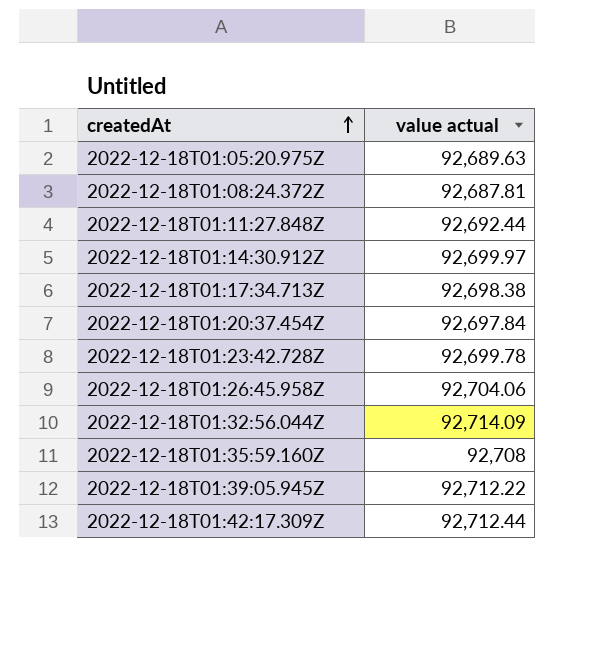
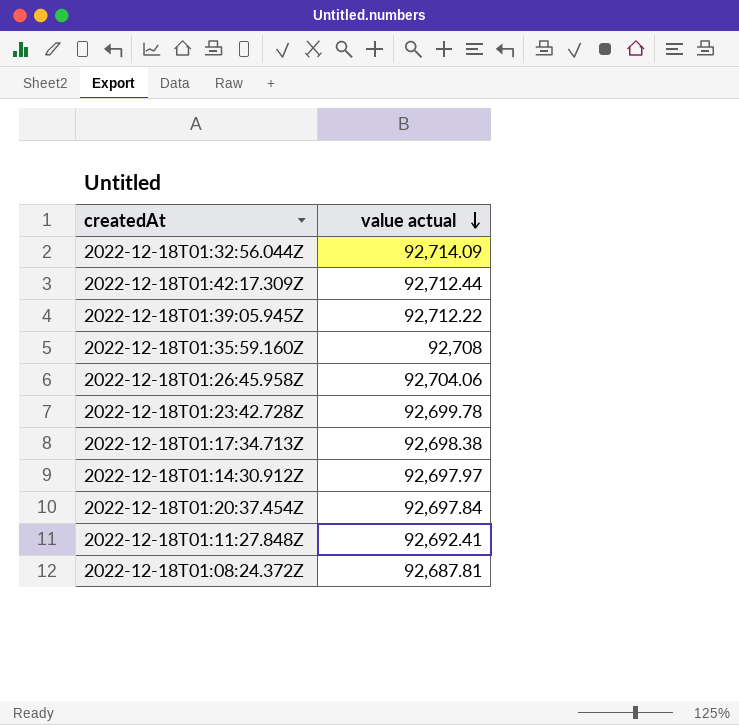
row order: createdAt ascending -> value actual descending
row 2022-12-18T01:05:20.975Z: 92,689.63 -> none
2022-12-18T01:14:30.912Z | value actual: 92,699.97 -> 92,697.97
2022-12-18T01:11:27.848Z | value actual: 92,692.44 -> 92,692.41

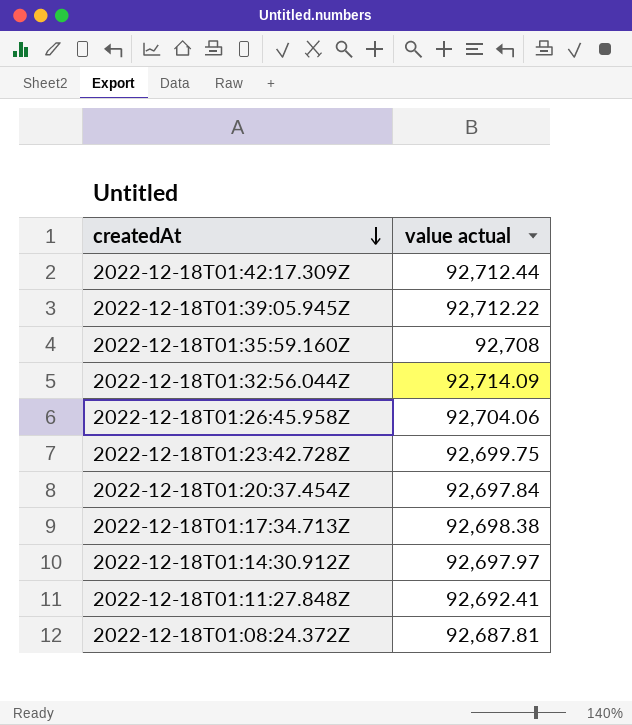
row order: value actual descending -> createdAt descending
2022-12-18T01:23:42.728Z | value actual: 92,699.78 -> 92,699.75

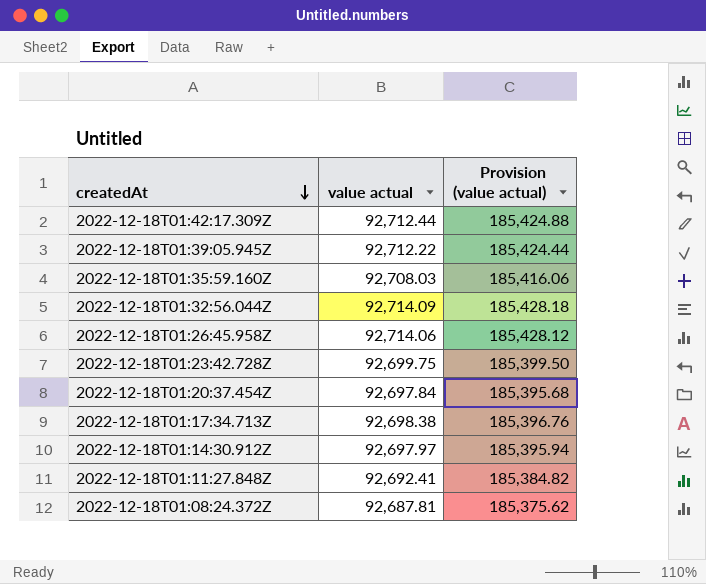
column Provision (value actual) | formula: none -> [value actual] * 2
2022-12-18T01:35:59.160Z | value actual: 92,708 -> 92,708.03
2022-12-18T01:26:45.958Z | value actual: 92,704.06 -> 92,714.06

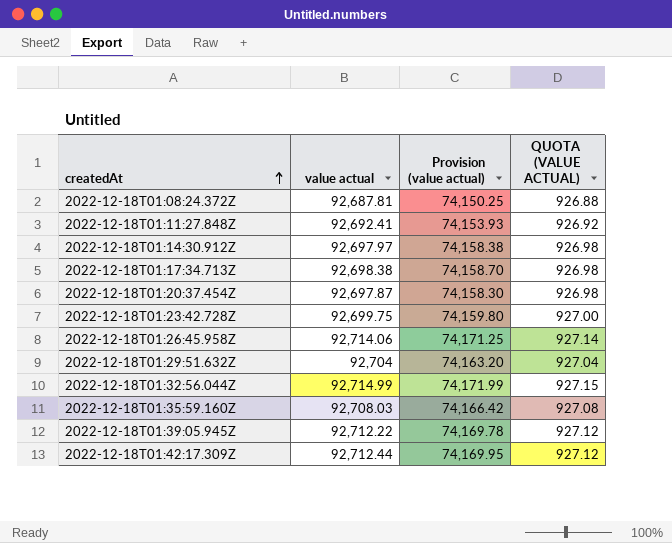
row order: createdAt descending -> createdAt ascending
column Provision (value actual) | formula: [value actual] * 2 -> [value actual] * 0.8
column QUOTA (VALUE ACTUAL) | formula: none -> [value actual] * 0.01
2022-12-18T01:20:37.454Z | value actual: 92,697.84 -> 92,697.87
row 2022-12-18T01:29:51.632Z: none -> 92,704 | 74,163.20 | 927.04
2022-12-18T01:32:56.044Z | value actual: 92,714.09 -> 92,714.99

